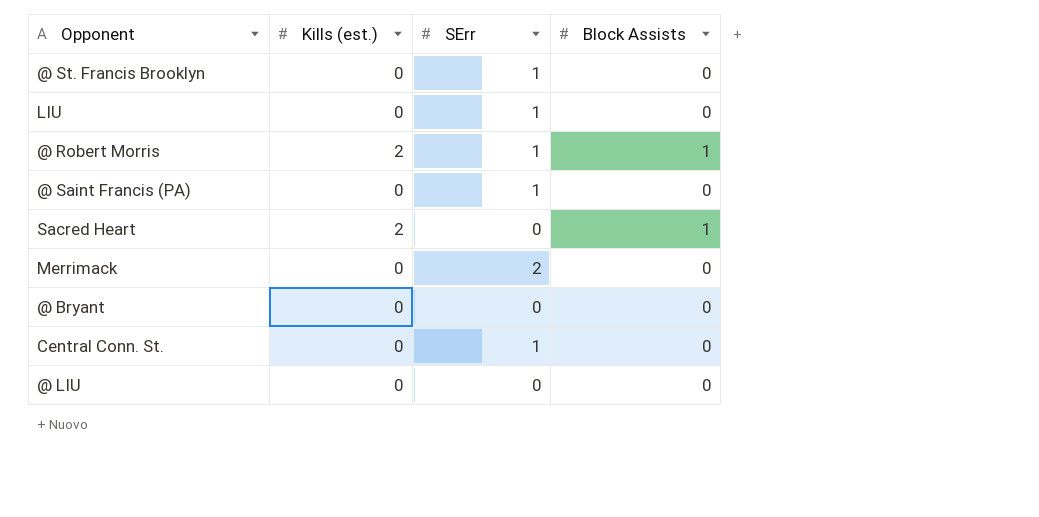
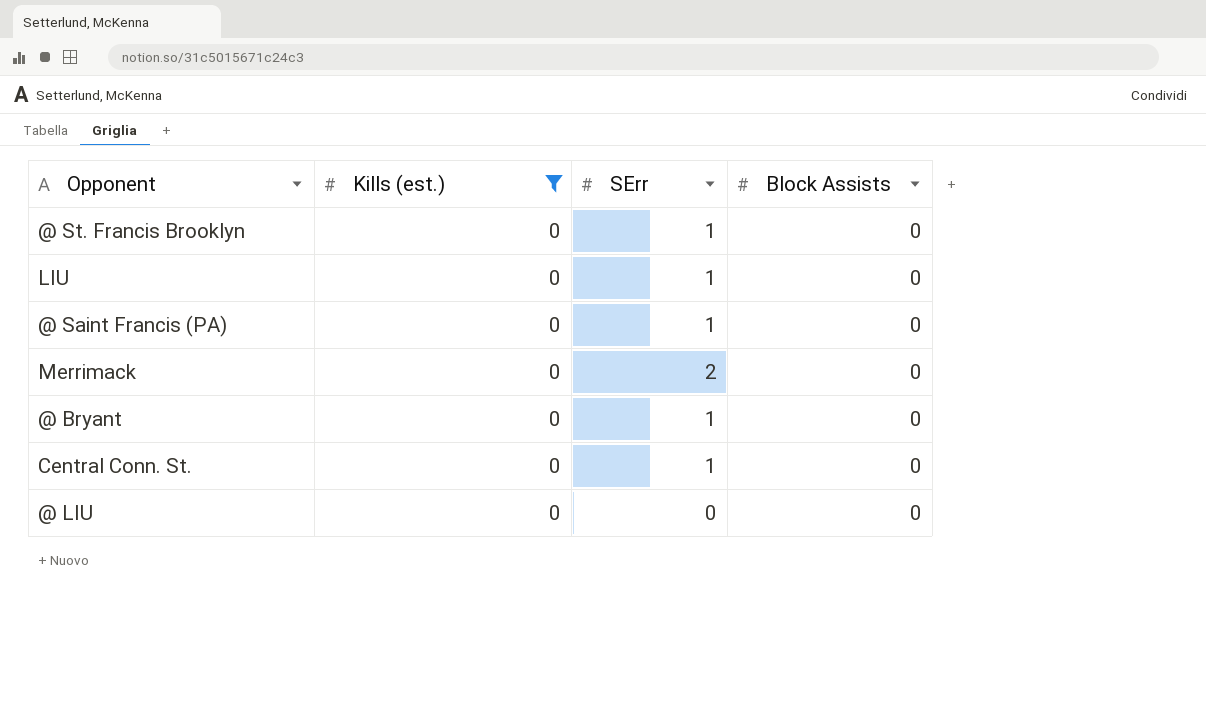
filter: none -> Kills (est.) = 0
@ Bryant | SErr: 0 -> 1

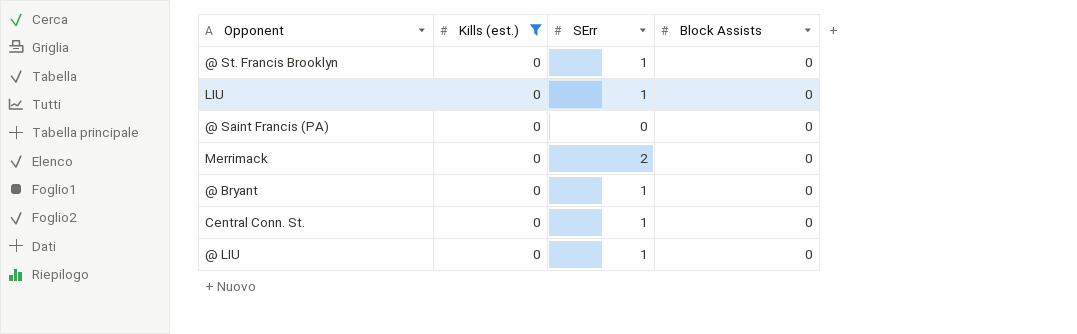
@ Saint Francis (PA) | SErr: 1 -> 0
@ LIU | SErr: 0 -> 1

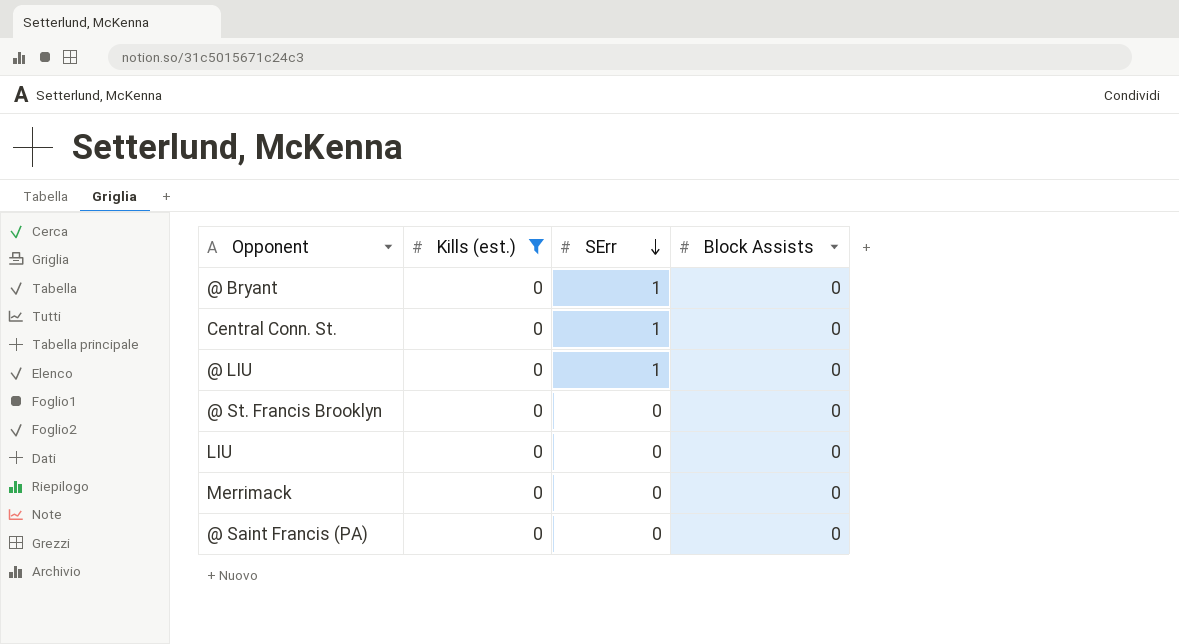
row order: none -> SErr descending
@ St. Francis Brooklyn | SErr: 1 -> 0
LIU | SErr: 1 -> 0
Merrimack | SErr: 2 -> 0

